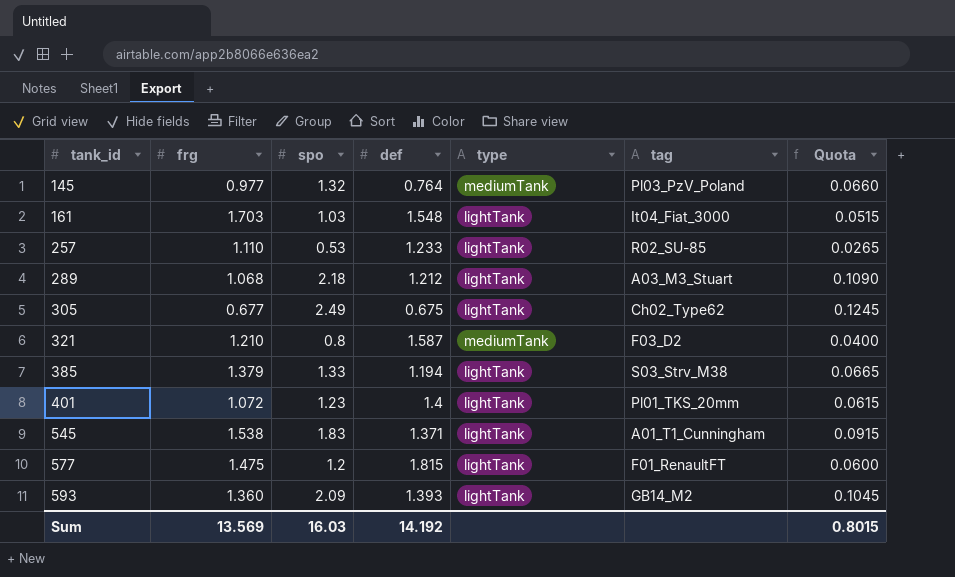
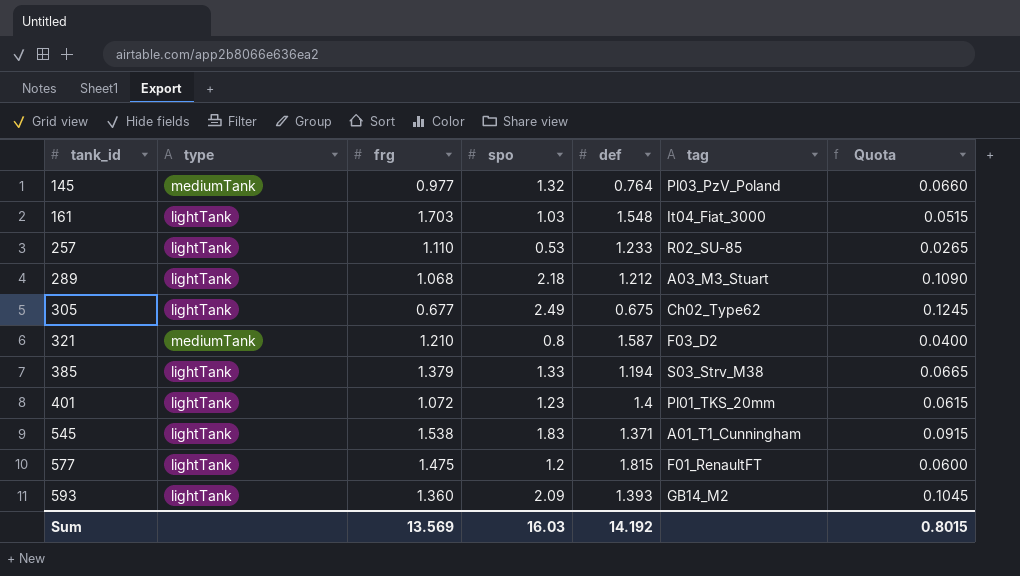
column type | position: 5 -> 2

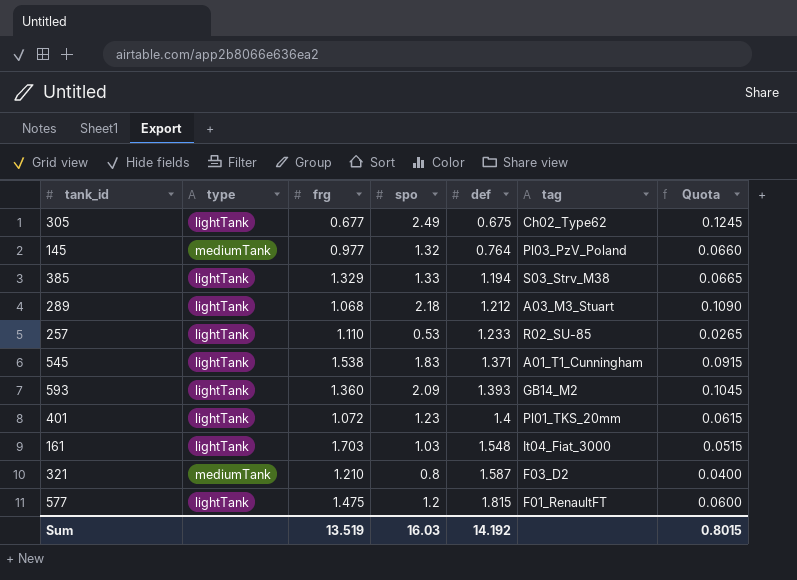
row order: tank_id ascending -> def ascending
385 | frg: 1.379 -> 1.329
Sum | frg: 13.569 -> 13.519

